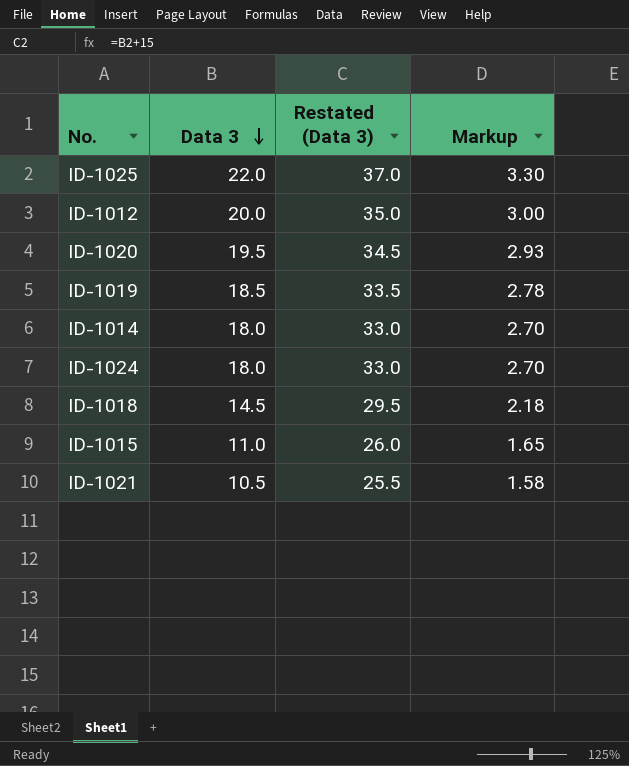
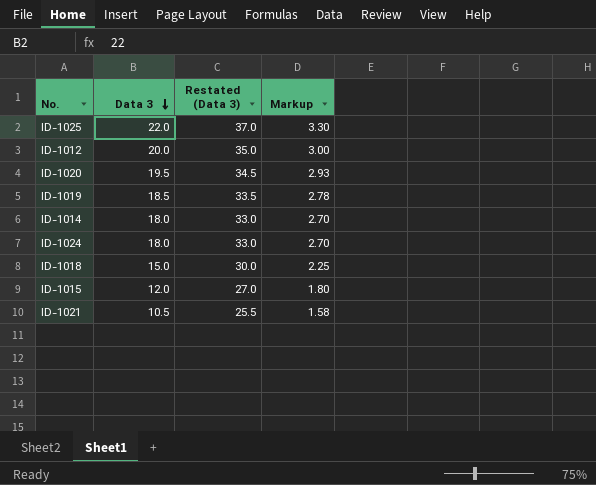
ID-1018 | Data 3: 14.5 -> 15.0
ID-1018 | Restated (Data 3): 29.5 -> 30.0
ID-1018 | Markup: 2.18 -> 2.25
ID-1015 | Data 3: 11.0 -> 12.0
ID-1015 | Restated (Data 3): 26.0 -> 27.0
ID-1015 | Markup: 1.65 -> 1.80

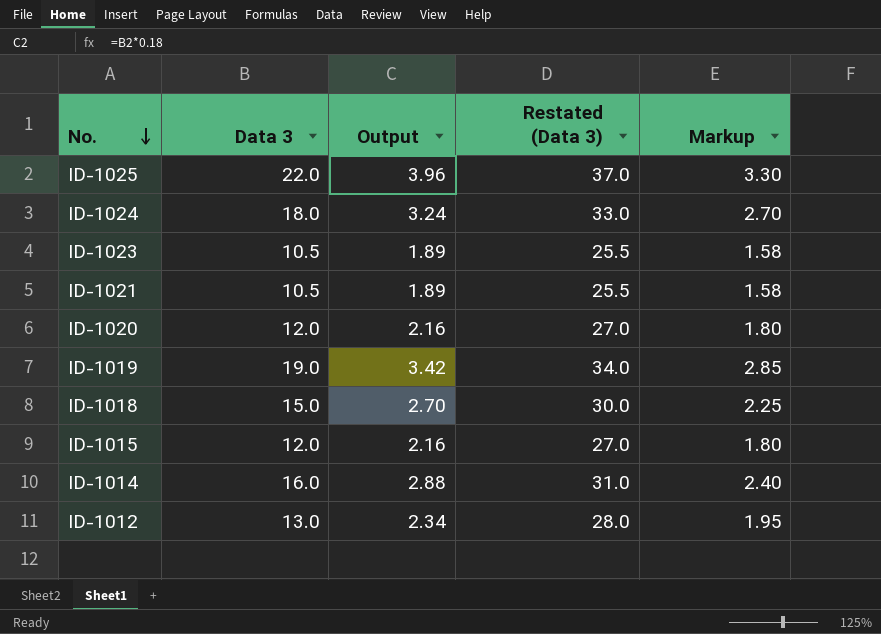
row order: Data 3 descending -> No. descending
column Output | formula: none -> [Data 3] * 0.18
row ID-1023: none -> 10.5 | 1.89 | 25.5 | 1.58
ID-1020 | Data 3: 19.5 -> 12.0
ID-1020 | Restated (Data 3): 34.5 -> 27.0
ID-1020 | Markup: 2.93 -> 1.80
ID-1019 | Data 3: 18.5 -> 19.0
ID-1019 | Restated (Data 3): 33.5 -> 34.0
ID-1019 | Markup: 2.78 -> 2.85
ID-1014 | Data 3: 18.0 -> 16.0
ID-1014 | Restated (Data 3): 33.0 -> 31.0
ID-1014 | Markup: 2.70 -> 2.40
ID-1012 | Data 3: 20.0 -> 13.0
ID-1012 | Restated (Data 3): 35.0 -> 28.0
ID-1012 | Markup: 3.00 -> 1.95

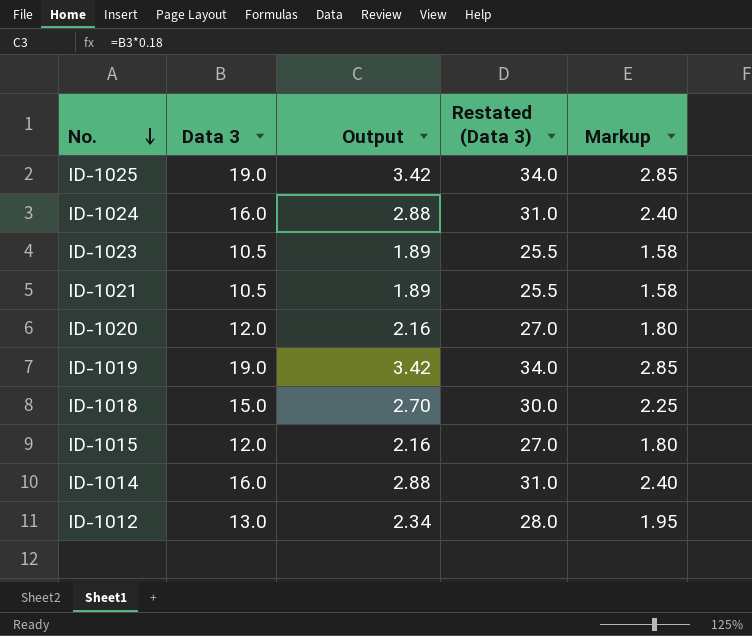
ID-1025 | Data 3: 22.0 -> 19.0
ID-1025 | Output: 3.96 -> 3.42
ID-1025 | Restated (Data 3): 37.0 -> 34.0
ID-1025 | Markup: 3.30 -> 2.85
ID-1024 | Data 3: 18.0 -> 16.0
ID-1024 | Output: 3.24 -> 2.88
ID-1024 | Restated (Data 3): 33.0 -> 31.0
ID-1024 | Markup: 2.70 -> 2.40

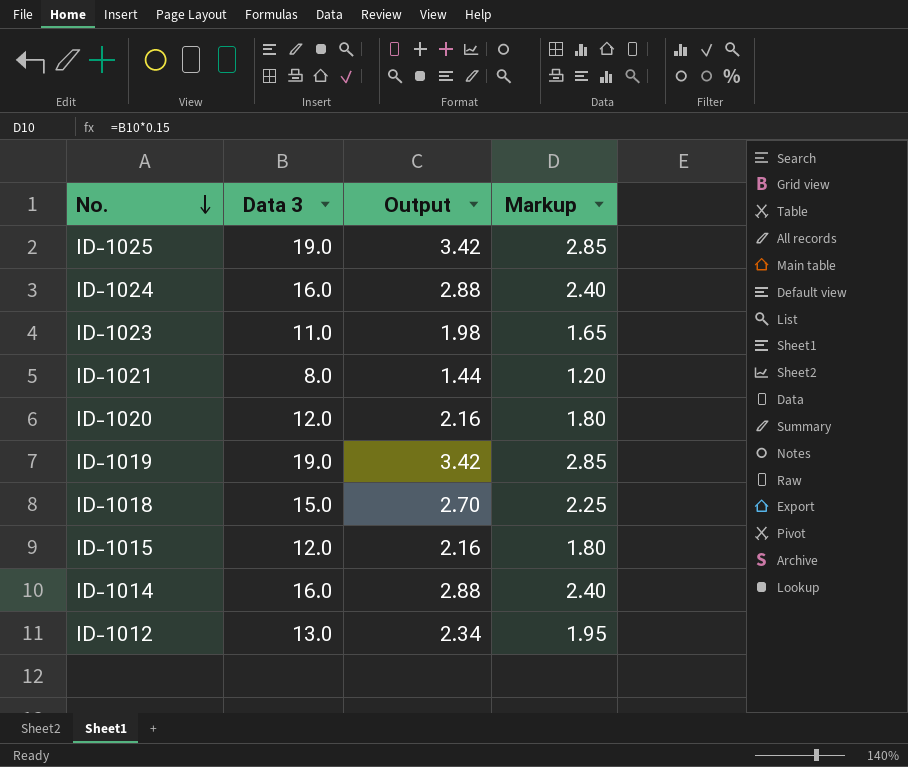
column Restated (Data 3) | formula: [Data 3] + 15 -> none
ID-1023 | Data 3: 10.5 -> 11.0
ID-1023 | Output: 1.89 -> 1.98
ID-1023 | Markup: 1.58 -> 1.65
ID-1021 | Data 3: 10.5 -> 8.0
ID-1021 | Output: 1.89 -> 1.44
ID-1021 | Markup: 1.58 -> 1.20

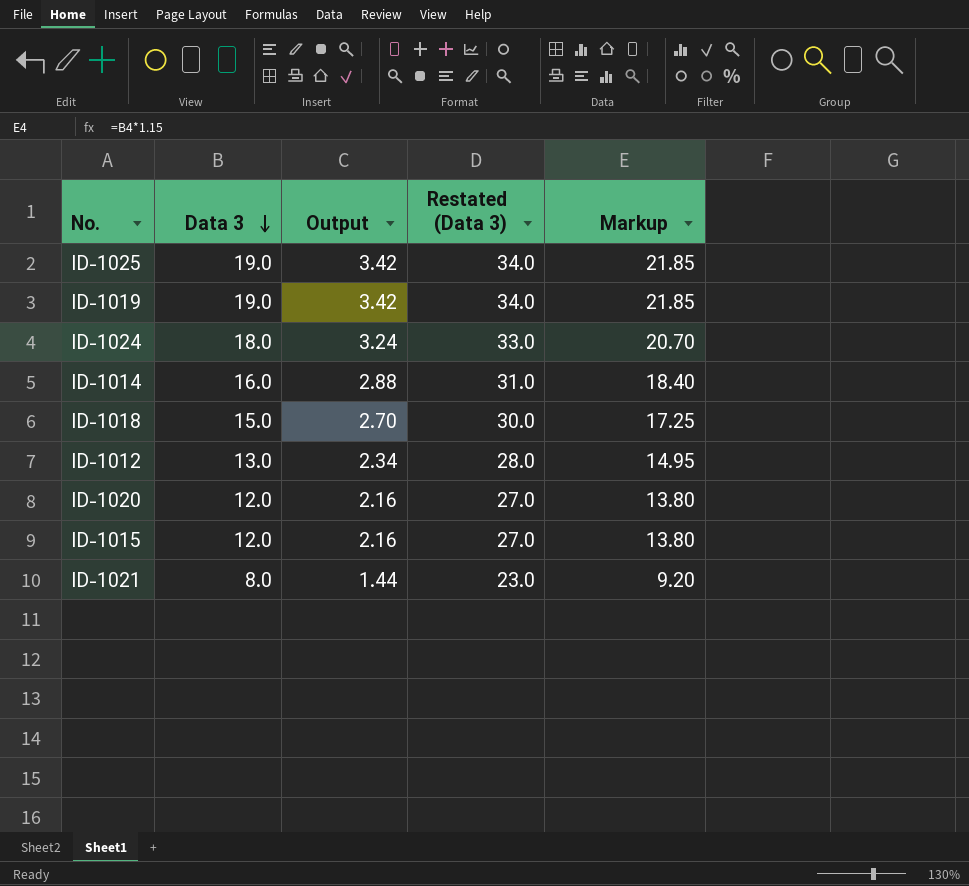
row order: No. descending -> Data 3 descending
column Restated (Data 3) | formula: none -> [Data 3] + 15
column Markup | formula: [Data 3] * 0.15 -> [Data 3] * 1.15
row ID-1023: 11.0 | 1.98 | 1.65 -> none
ID-1024 | Data 3: 16.0 -> 18.0
ID-1024 | Output: 2.88 -> 3.24

